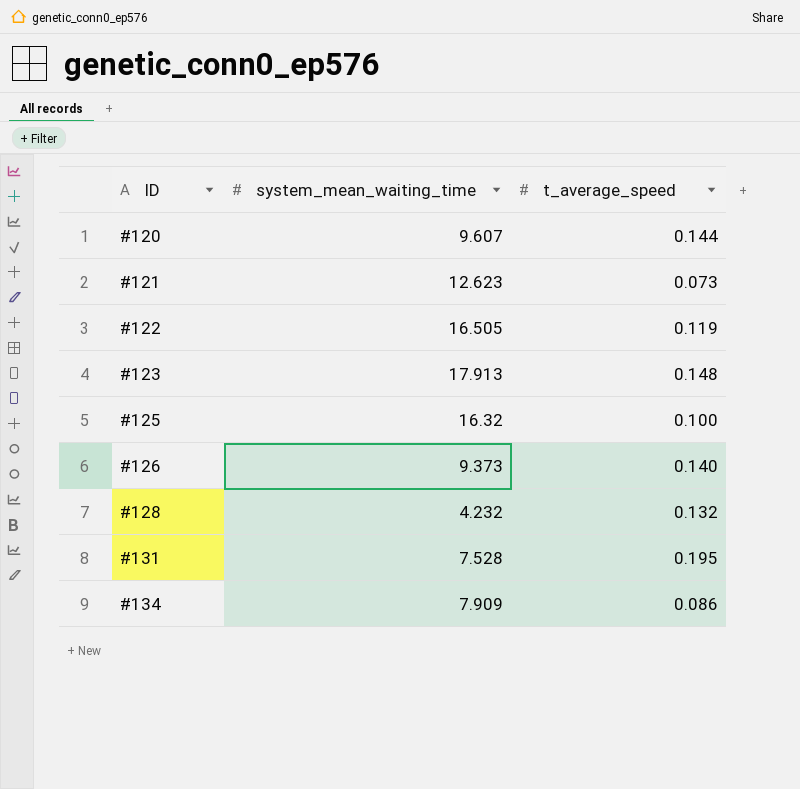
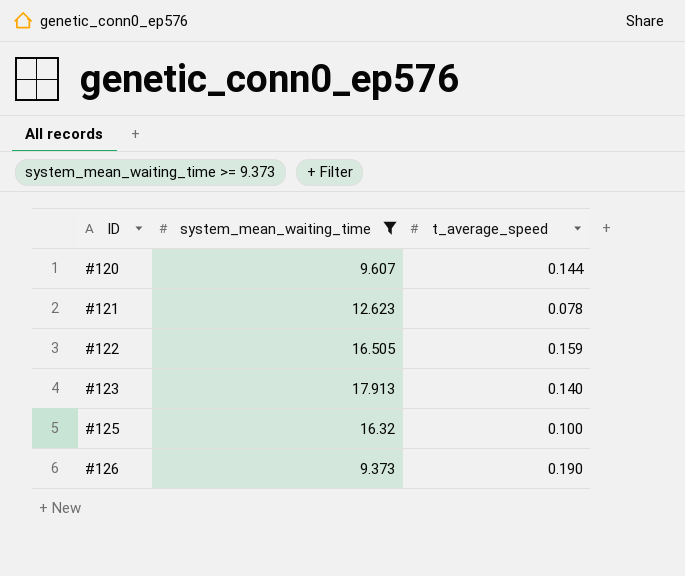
filter: none -> system_mean_waiting_time >= 9.373
#121 | t_average_speed: 0.073 -> 0.078
#122 | t_average_speed: 0.119 -> 0.159
#123 | t_average_speed: 0.148 -> 0.140
#126 | t_average_speed: 0.140 -> 0.190

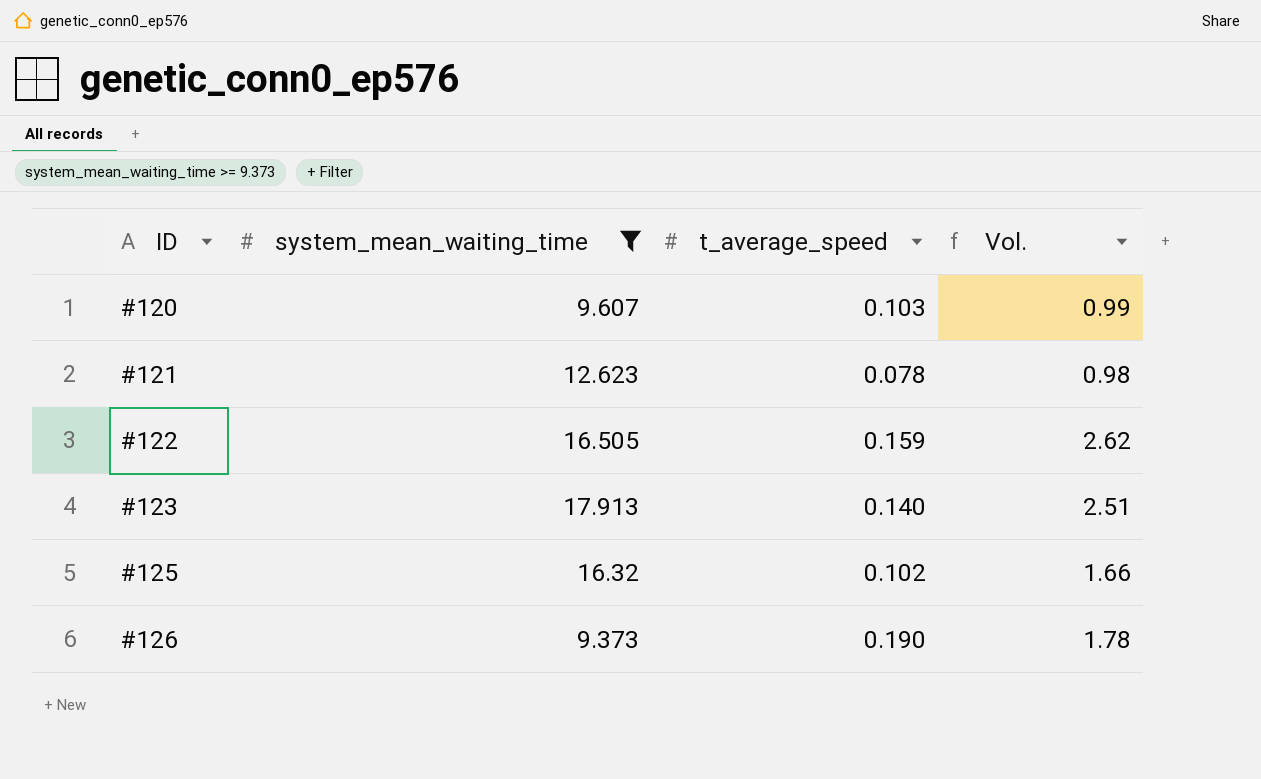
column Vol. | formula: none -> [system_mean_waiting_time] * [t_average_speed]
#120 | t_average_speed: 0.144 -> 0.103
#125 | t_average_speed: 0.100 -> 0.102

